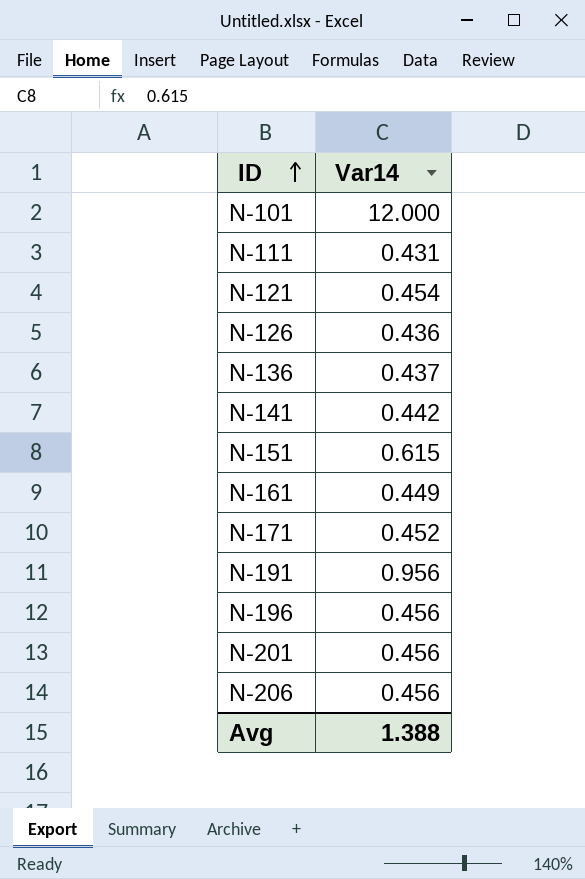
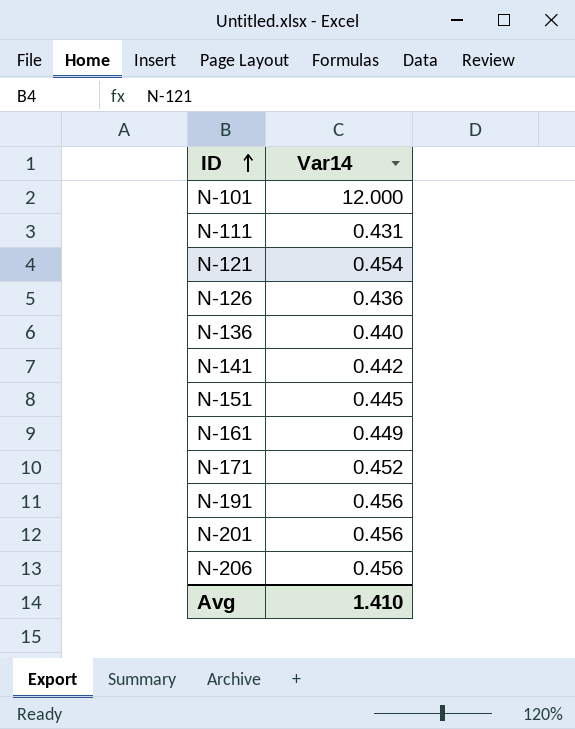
row N-196: 0.456 -> none
N-136 | Var14: 0.437 -> 0.440
N-151 | Var14: 0.615 -> 0.445
N-191 | Var14: 0.956 -> 0.456
Avg | Var14: 1.388 -> 1.410

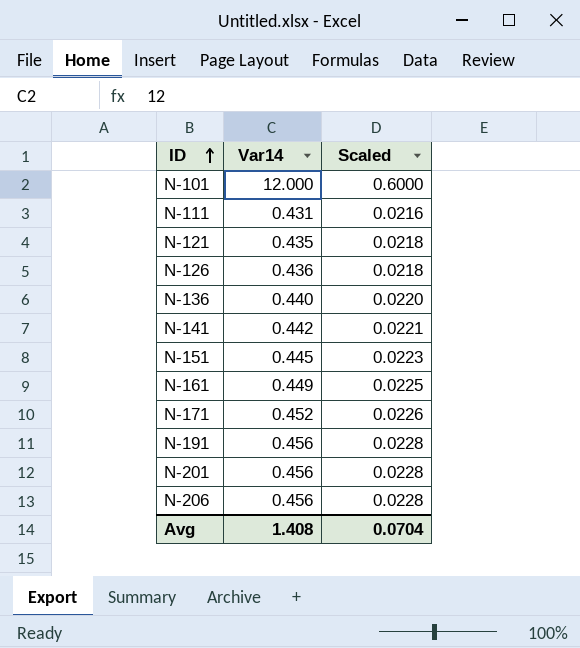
column Scaled | formula: none -> [Var14] * 0.05
N-121 | Var14: 0.454 -> 0.435
Avg | Var14: 1.410 -> 1.408

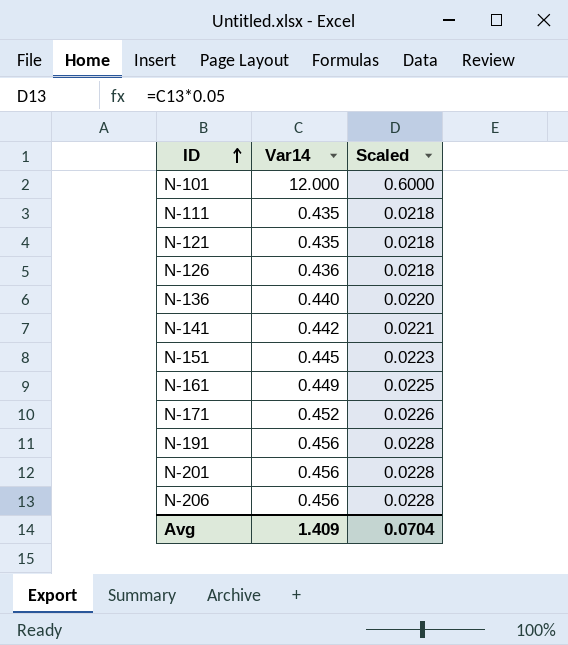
N-111 | Var14: 0.431 -> 0.435
N-111 | Scaled: 0.0216 -> 0.0218
Avg | Var14: 1.408 -> 1.409

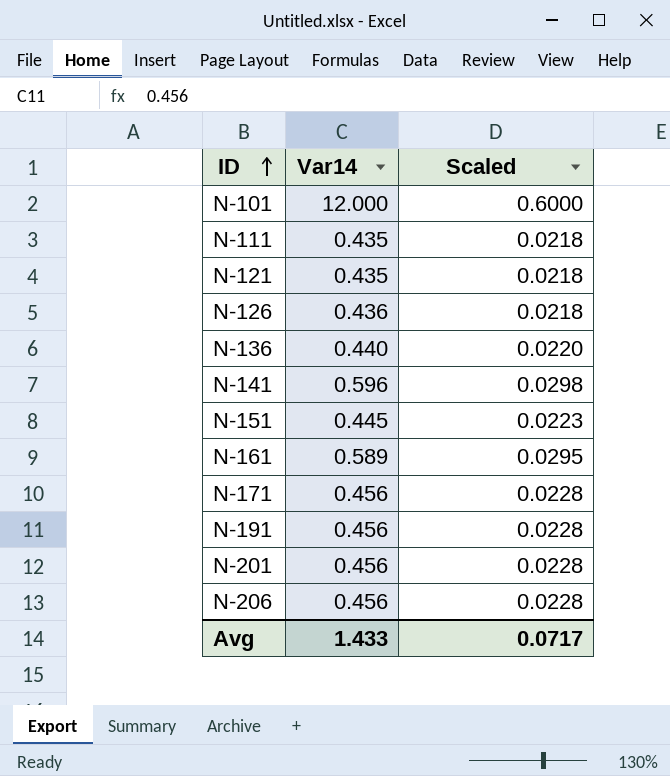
N-141 | Var14: 0.442 -> 0.596
N-141 | Scaled: 0.0221 -> 0.0298
N-161 | Var14: 0.449 -> 0.589
N-161 | Scaled: 0.0225 -> 0.0295
N-171 | Var14: 0.452 -> 0.456
N-171 | Scaled: 0.0226 -> 0.0228
Avg | Var14: 1.409 -> 1.433
Avg | Scaled: 0.0704 -> 0.0717

